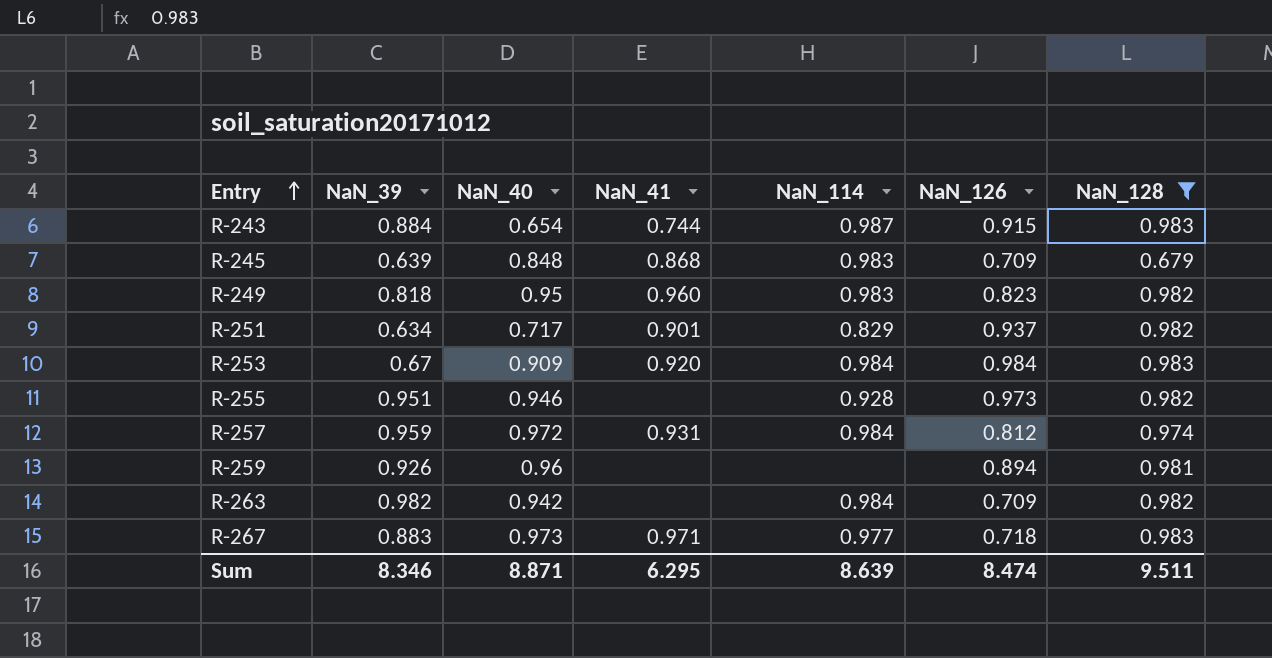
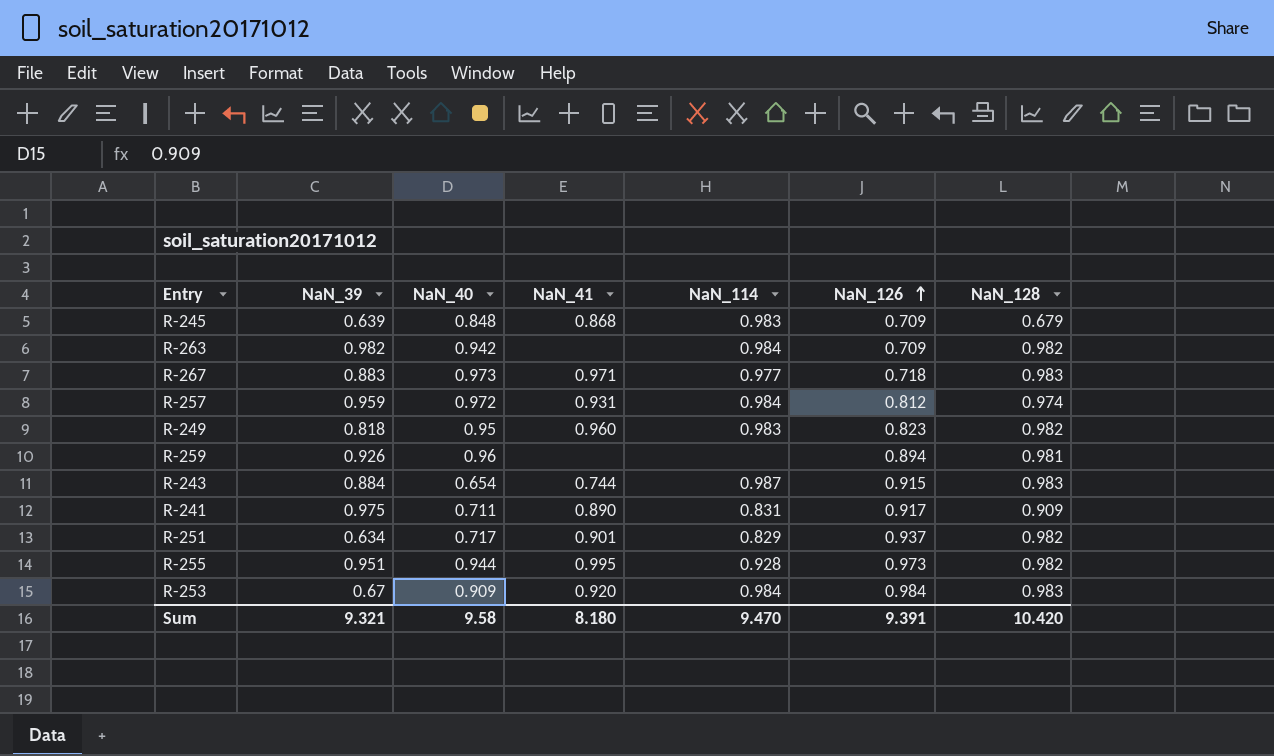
filter: NaN_128 != 0.909 -> none
row order: Entry ascending -> NaN_126 ascending
R-255 | NaN_40: 0.946 -> 0.944
R-255 | NaN_41: none -> 0.995
Sum | NaN_39: 8.346 -> 9.321
Sum | NaN_40: 8.871 -> 9.58
Sum | NaN_41: 6.295 -> 8.180
Sum | NaN_114: 8.639 -> 9.470
Sum | NaN_126: 8.474 -> 9.391
Sum | NaN_128: 9.511 -> 10.420

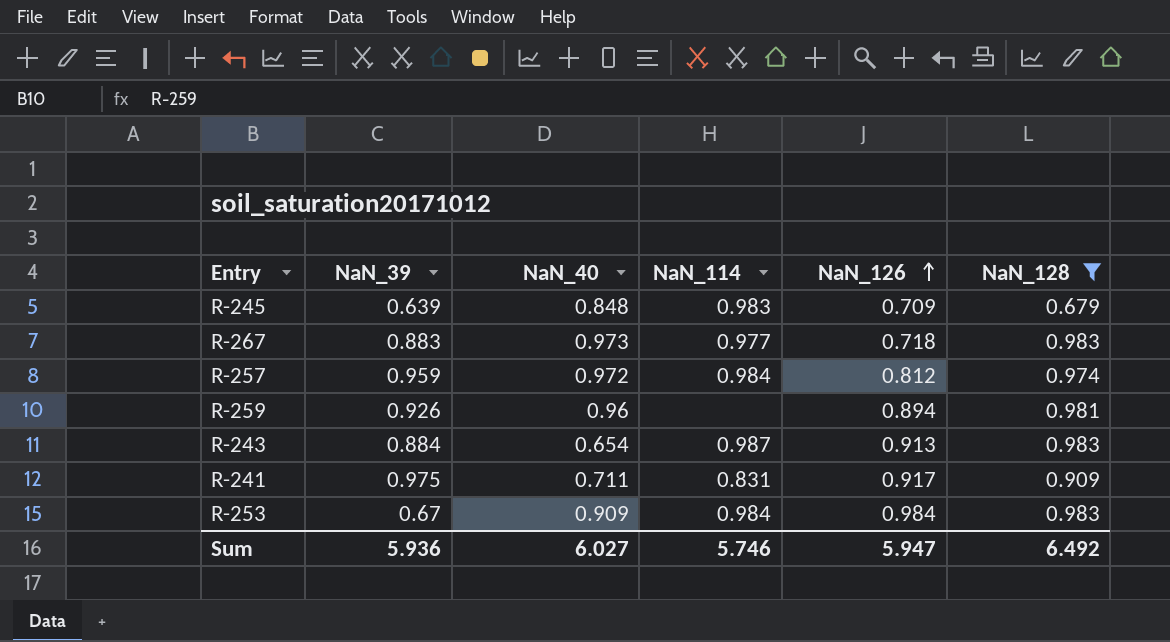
filter: none -> NaN_128 != 0.982
column NaN_41 | position: 4 -> none
R-243 | NaN_126: 0.915 -> 0.913
Sum | NaN_39: 9.321 -> 5.936
Sum | NaN_40: 9.58 -> 6.027
Sum | NaN_114: 9.470 -> 5.746
Sum | NaN_126: 9.391 -> 5.947
Sum | NaN_128: 10.420 -> 6.492

